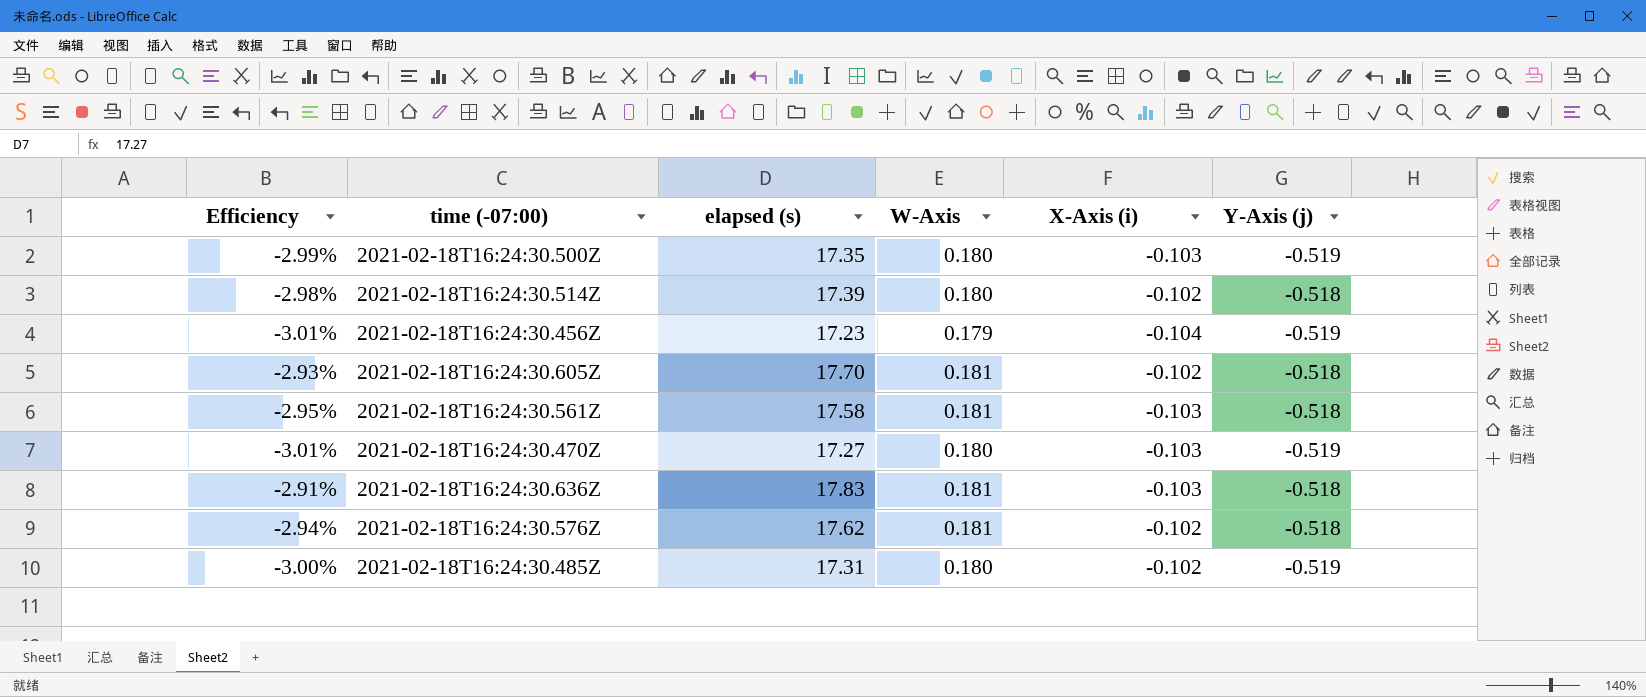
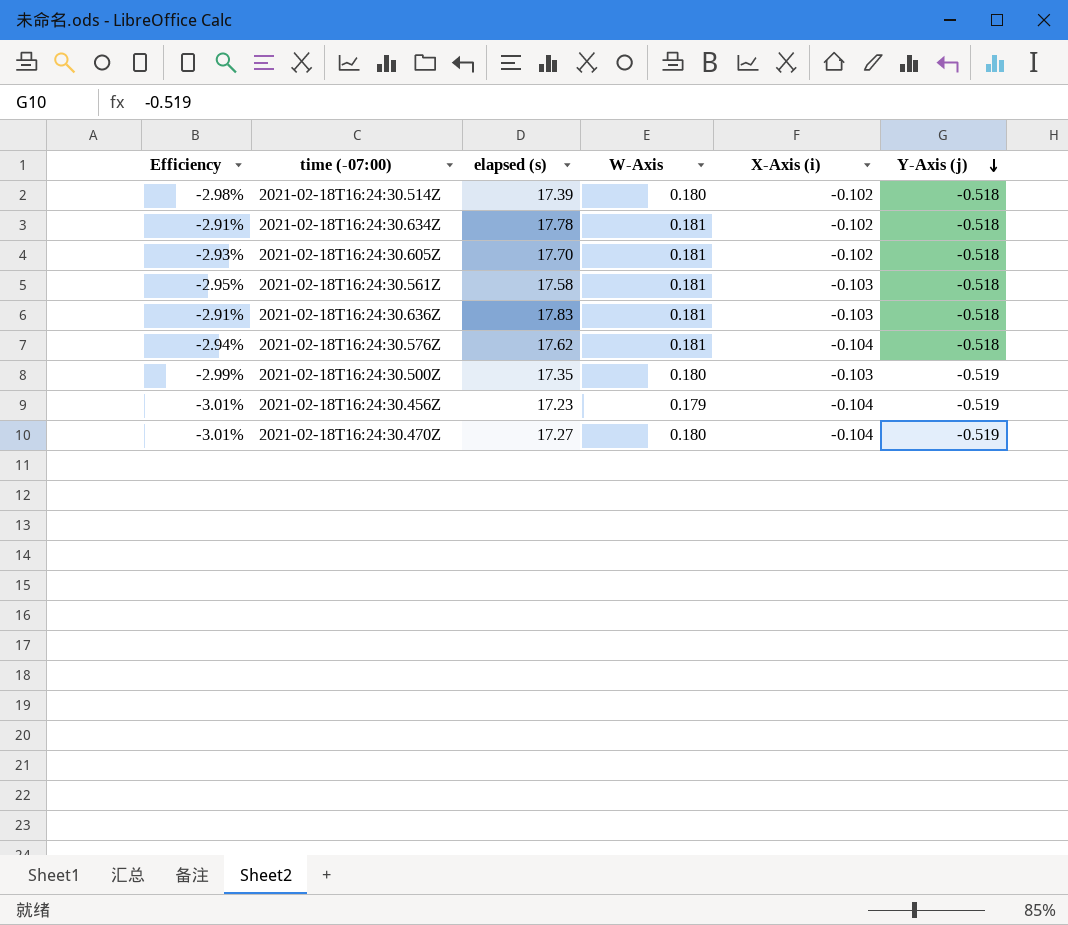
row order: none -> Y-Axis (j) descending
row 2021-02-18T16:24:30.485Z: -3.00% | 17.31 | 0.180 | -0.102 | -0.519 -> none
row 2021-02-18T16:24:30.634Z: none -> -2.91% | 17.78 | 0.181 | -0.102 | -0.518
2021-02-18T16:24:30.576Z | X-Axis (i): -0.102 -> -0.104
2021-02-18T16:24:30.470Z | X-Axis (i): -0.103 -> -0.104

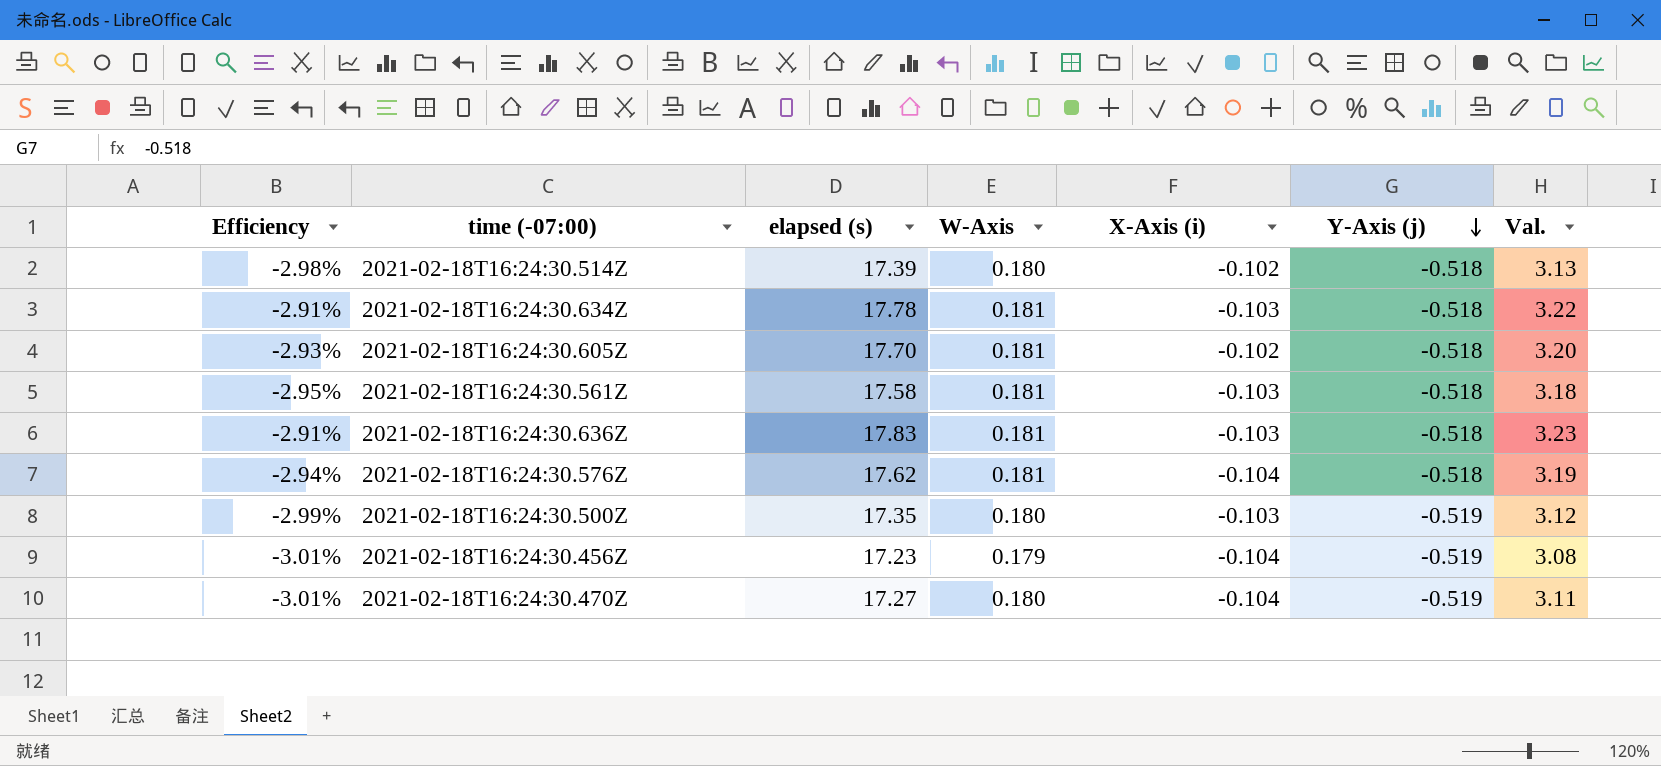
column Val. | formula: none -> [elapsed (s)] * [W-Axis]
2021-02-18T16:24:30.634Z | X-Axis (i): -0.102 -> -0.103

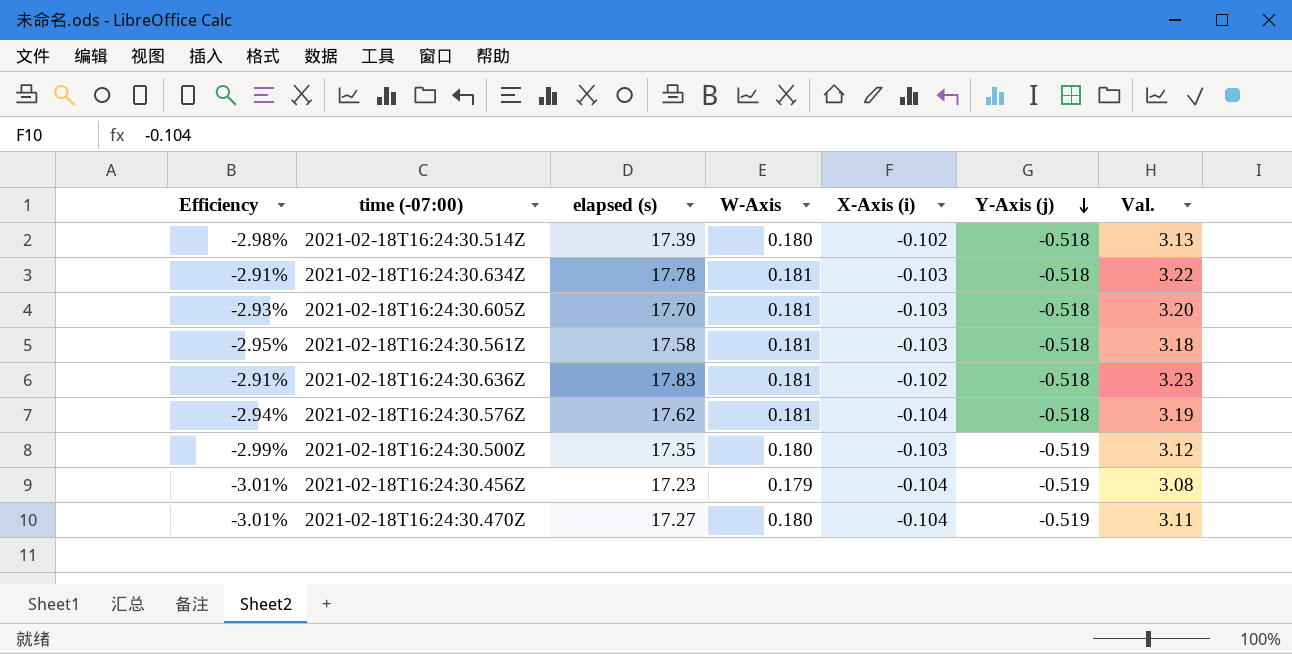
2021-02-18T16:24:30.605Z | X-Axis (i): -0.102 -> -0.103
2021-02-18T16:24:30.636Z | X-Axis (i): -0.103 -> -0.102

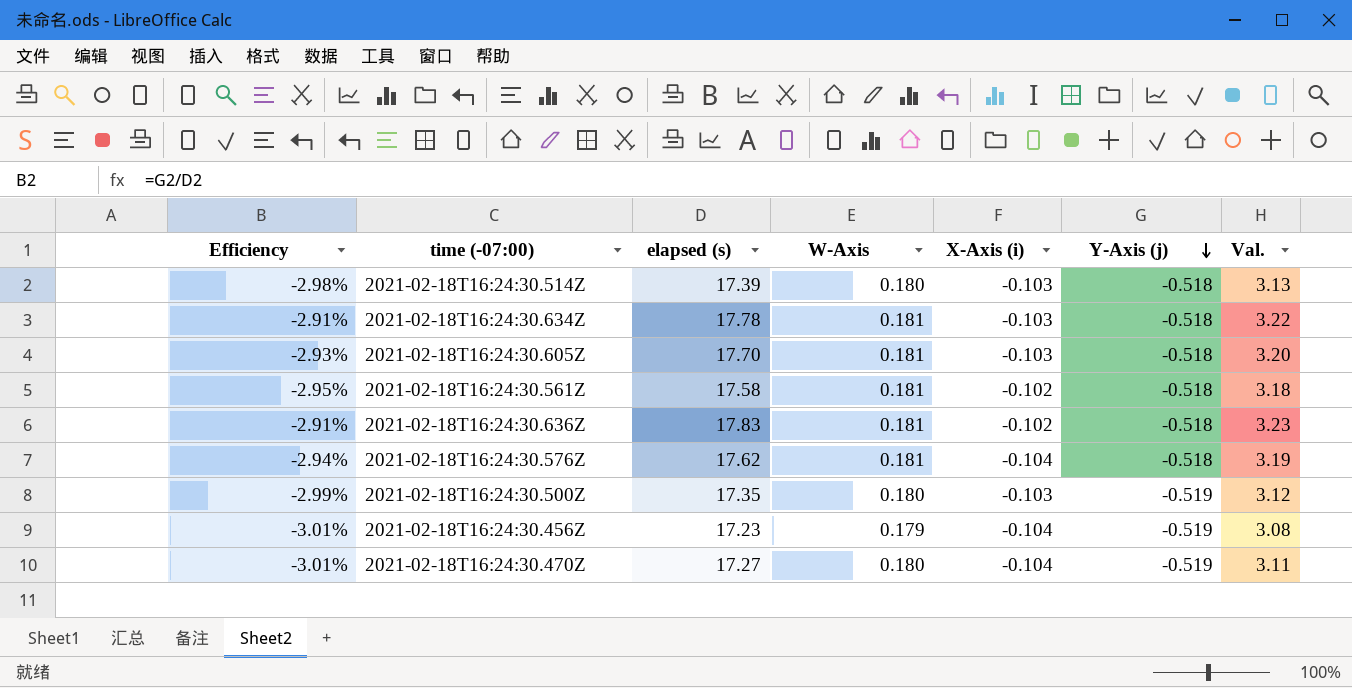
2021-02-18T16:24:30.514Z | X-Axis (i): -0.102 -> -0.103
2021-02-18T16:24:30.561Z | X-Axis (i): -0.103 -> -0.102

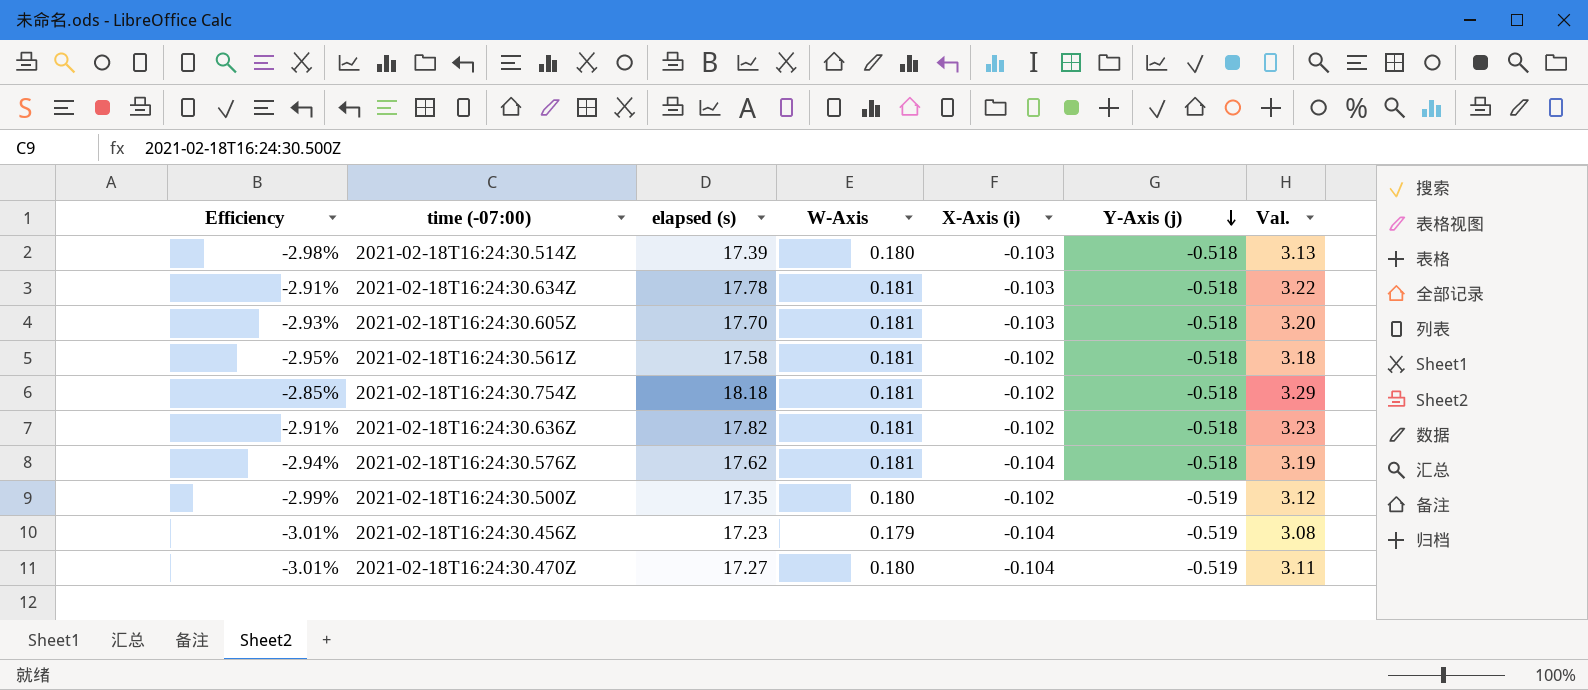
row 2021-02-18T16:24:30.754Z: none -> -2.85% | 18.18 | 0.181 | -0.102 | -0.518 | 3.29
2021-02-18T16:24:30.636Z | elapsed (s): 17.83 -> 17.82
2021-02-18T16:24:30.500Z | X-Axis (i): -0.103 -> -0.102

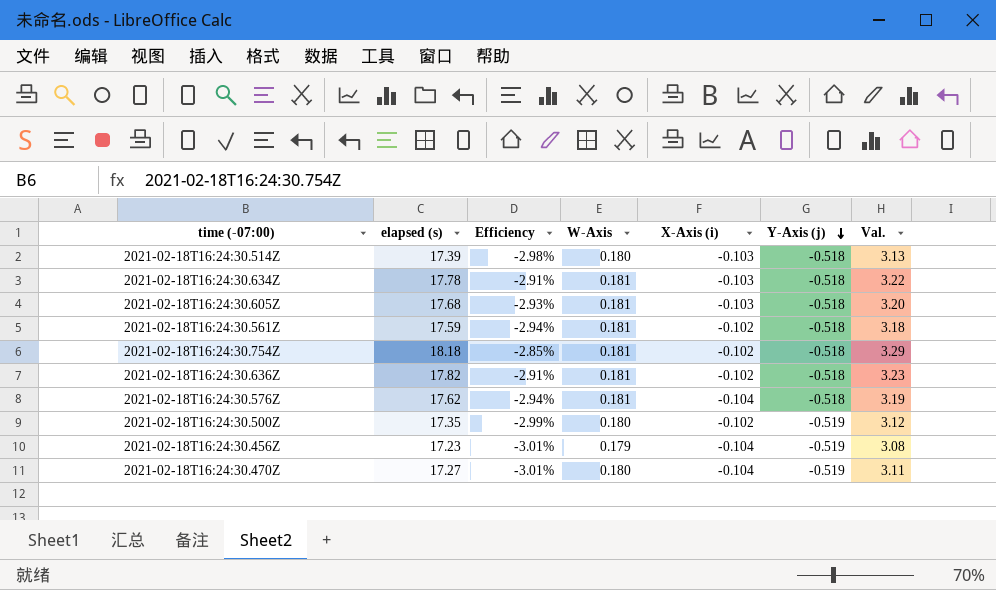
column Efficiency | position: 1 -> 3
2021-02-18T16:24:30.605Z | elapsed (s): 17.70 -> 17.68
2021-02-18T16:24:30.561Z | elapsed (s): 17.58 -> 17.59
2021-02-18T16:24:30.561Z | Efficiency: -2.95% -> -2.94%

